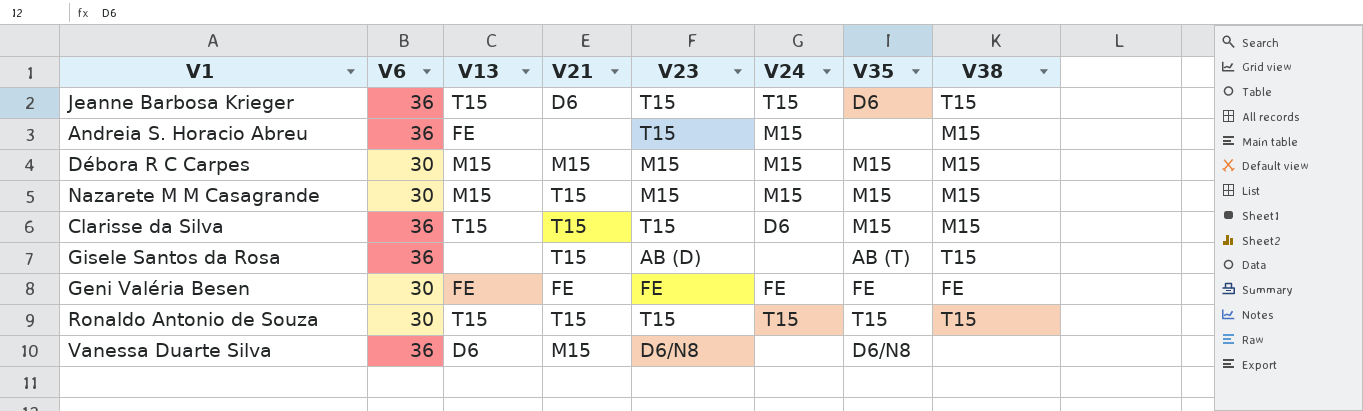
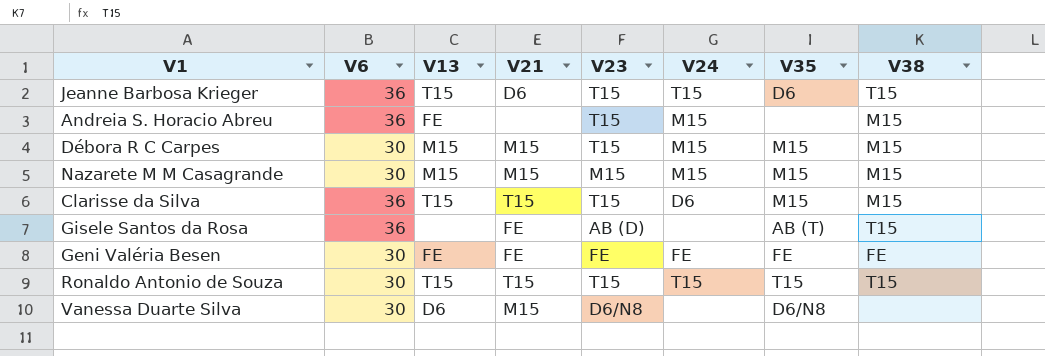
Débora R C Carpes | V23: M15 -> T15
Nazarete M M Casagrande | V21: T15 -> M15
Gisele Santos da Rosa | V21: T15 -> FE
Vanessa Duarte Silva | V6: 36 -> 30

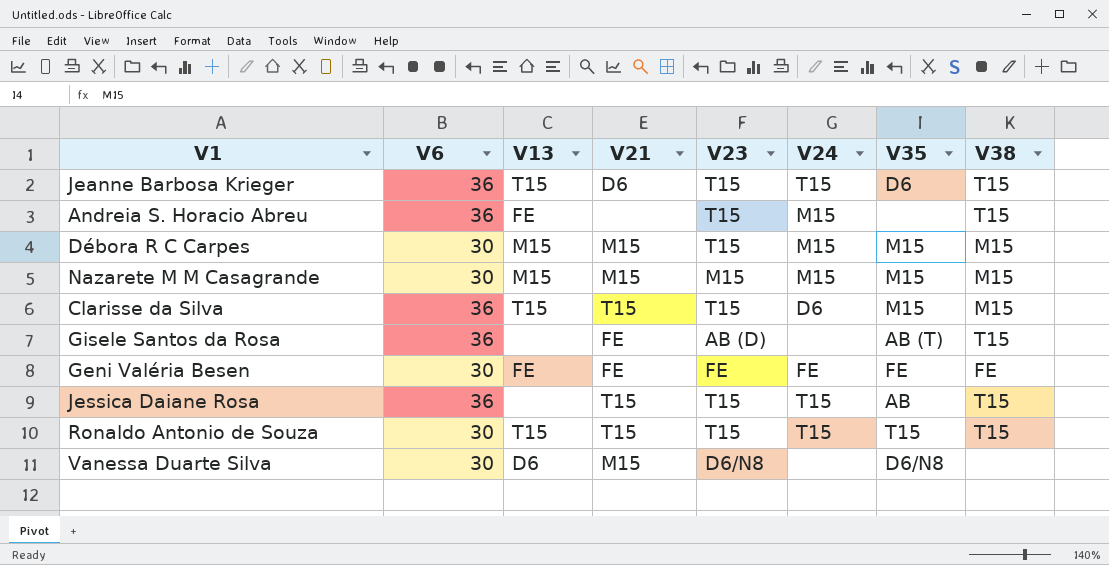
Andreia S. Horacio Abreu | V38: M15 -> T15
row Jessica Daiane Rosa: none -> 36 | none | T15 | T15 | T15 | AB | T15

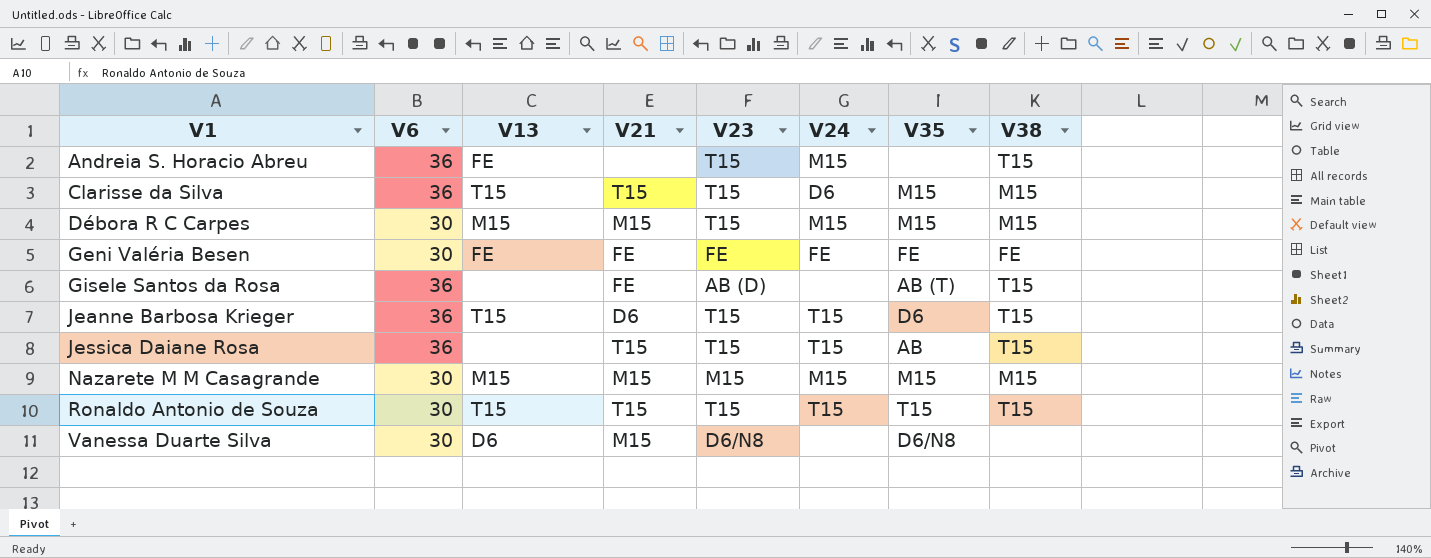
row order: none -> V1 ascending

